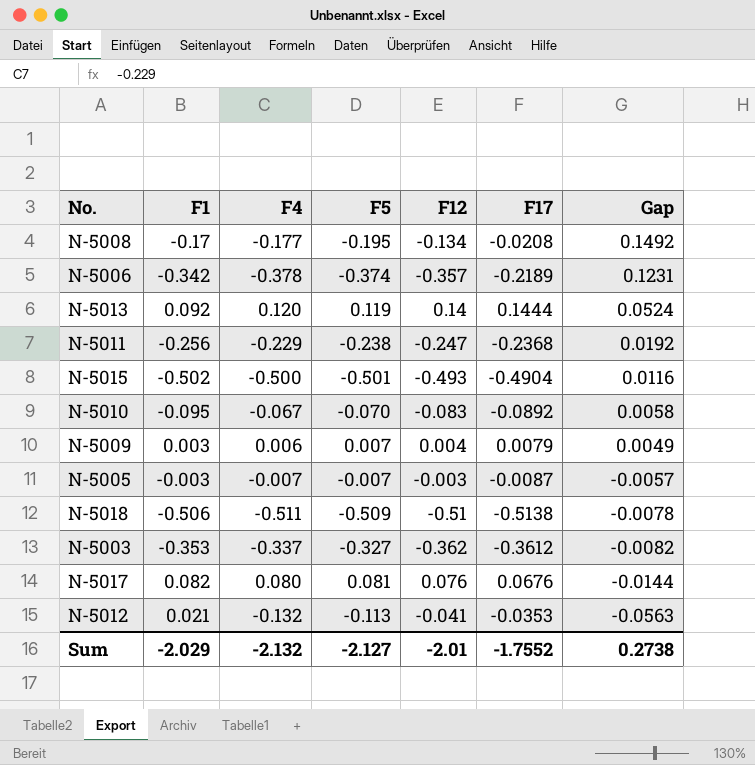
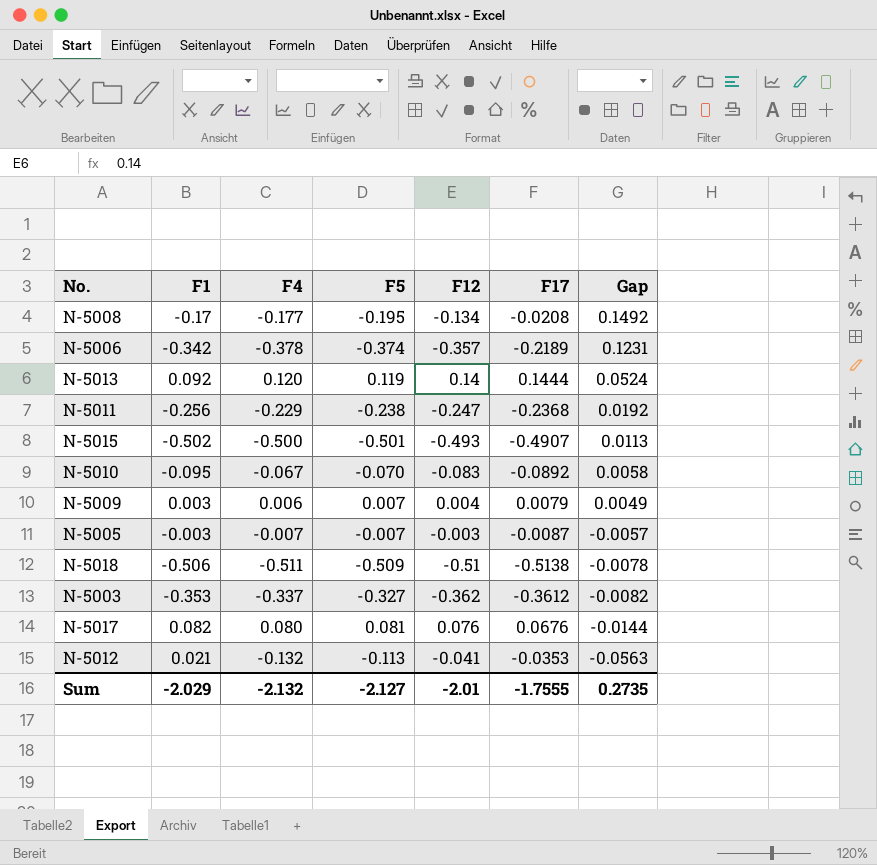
N-5015 | F17: -0.4904 -> -0.4907
N-5015 | Gap: 0.0116 -> 0.0113
Sum | F17: -1.7552 -> -1.7555
Sum | Gap: 0.2738 -> 0.2735

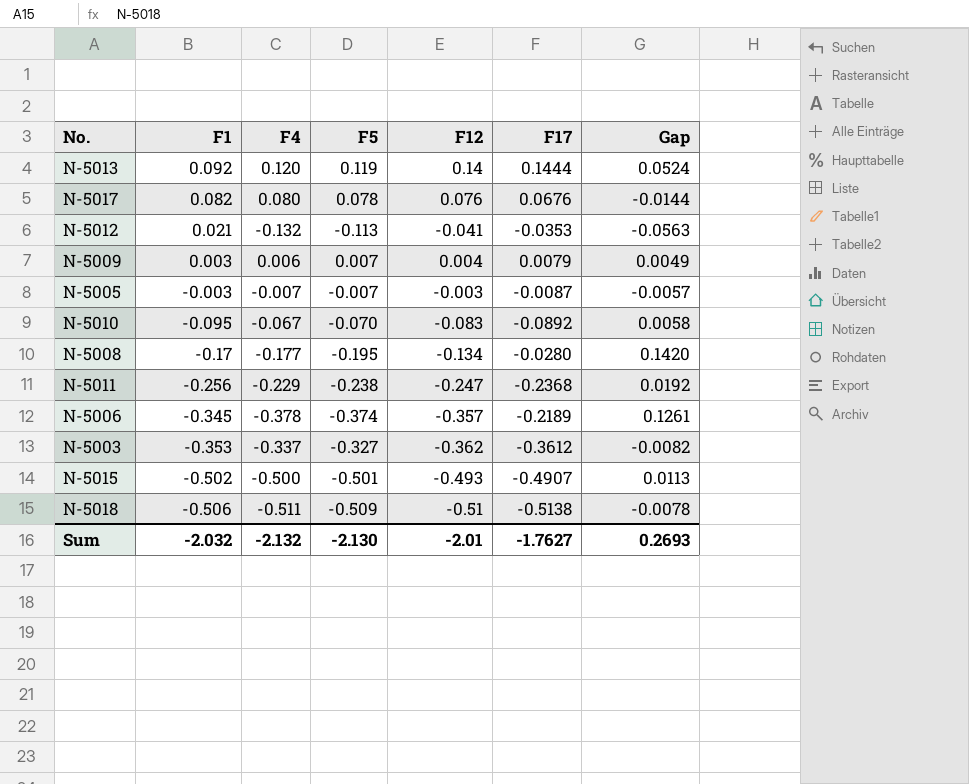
row order: Gap descending -> F1 descending
N-5017 | F5: 0.081 -> 0.078
N-5008 | F17: -0.0208 -> -0.0280
N-5008 | Gap: 0.1492 -> 0.1420
N-5006 | F1: -0.342 -> -0.345
N-5006 | Gap: 0.1231 -> 0.1261
Sum | F1: -2.029 -> -2.032
Sum | F5: -2.127 -> -2.130
Sum | F17: -1.7555 -> -1.7627
Sum | Gap: 0.2735 -> 0.2693

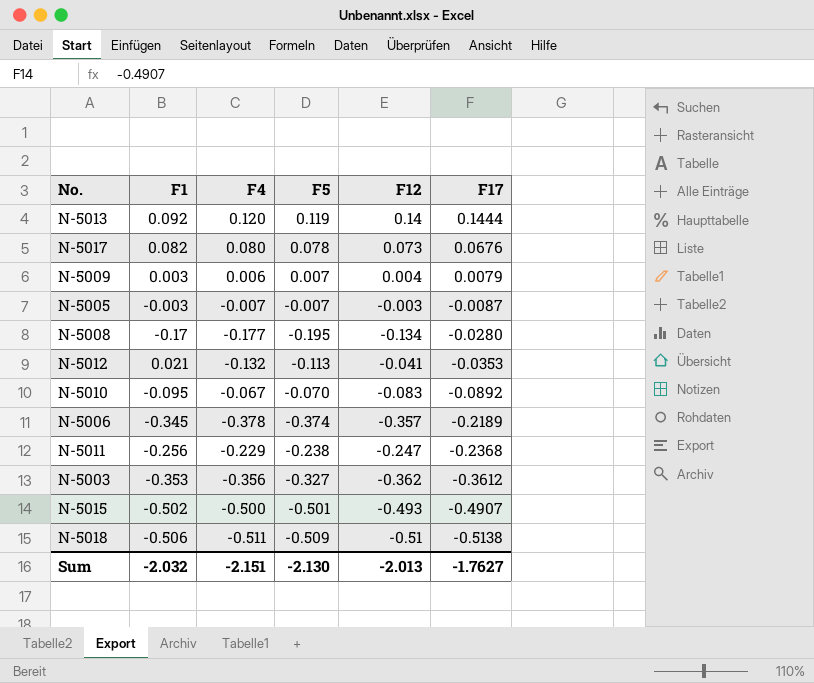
row order: F1 descending -> F17 descending
column Gap | formula: [F17] - [F1] -> none
N-5017 | F12: 0.076 -> 0.073
N-5003 | F4: -0.337 -> -0.356
Sum | F4: -2.132 -> -2.151
Sum | F12: -2.01 -> -2.013

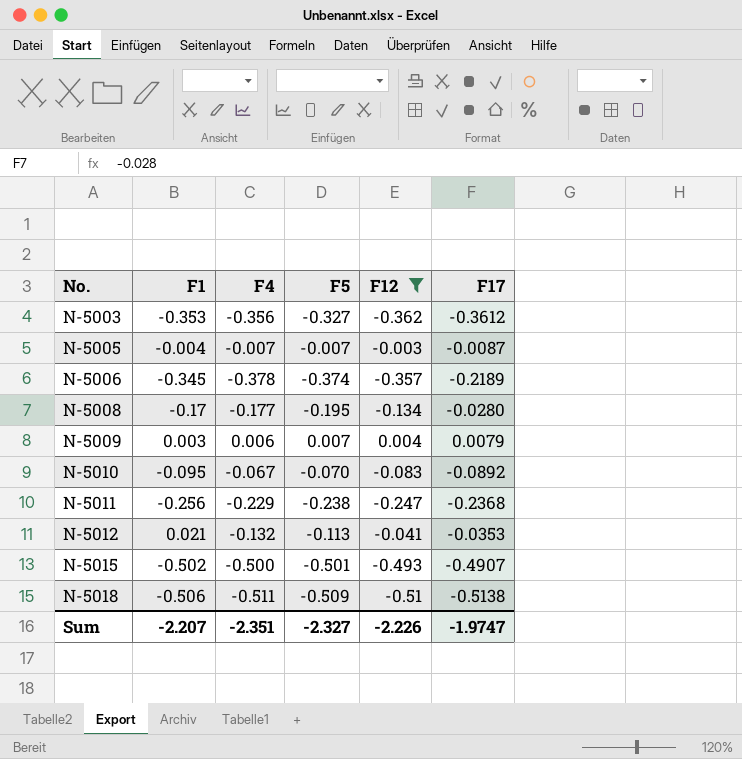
filter: none -> F12 <= 0.004
row order: F17 descending -> No. ascending
N-5005 | F1: -0.003 -> -0.004
Sum | F1: -2.032 -> -2.207
Sum | F4: -2.151 -> -2.351
Sum | F5: -2.130 -> -2.327
Sum | F12: -2.013 -> -2.226
Sum | F17: -1.7627 -> -1.9747

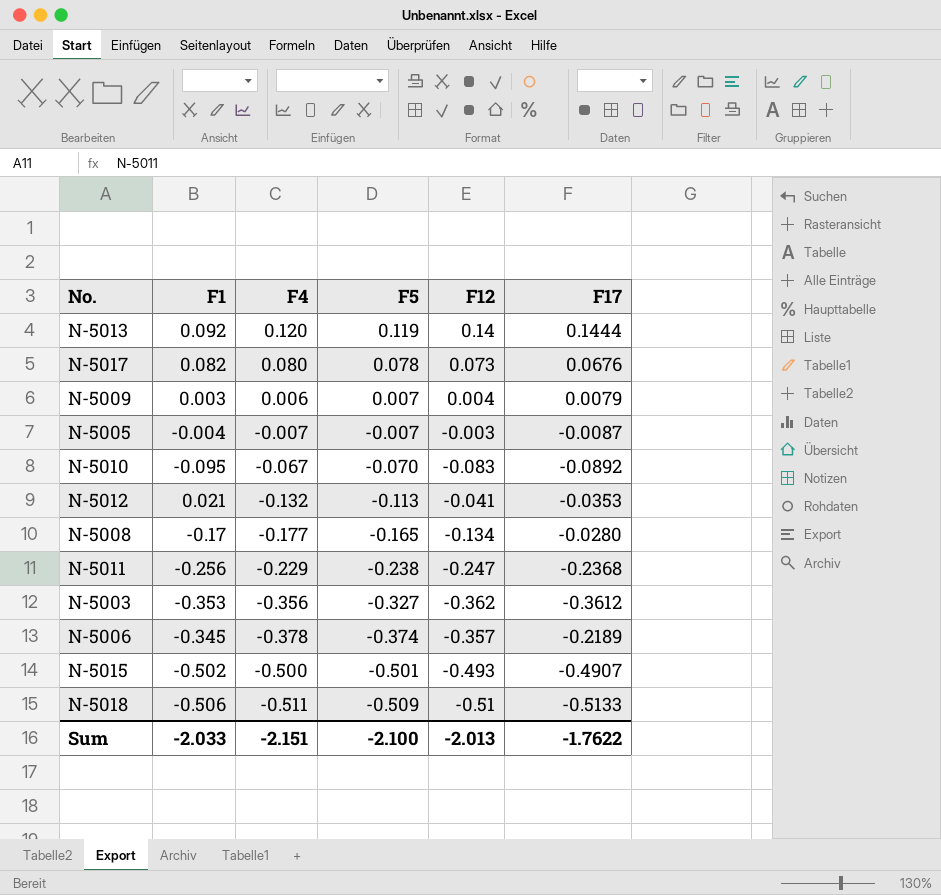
filter: F12 <= 0.004 -> none
row order: No. ascending -> F4 descending
N-5008 | F5: -0.195 -> -0.165
N-5018 | F17: -0.5138 -> -0.5133
Sum | F1: -2.207 -> -2.033
Sum | F4: -2.351 -> -2.151
Sum | F5: -2.327 -> -2.100
Sum | F12: -2.226 -> -2.013
Sum | F17: -1.9747 -> -1.7622

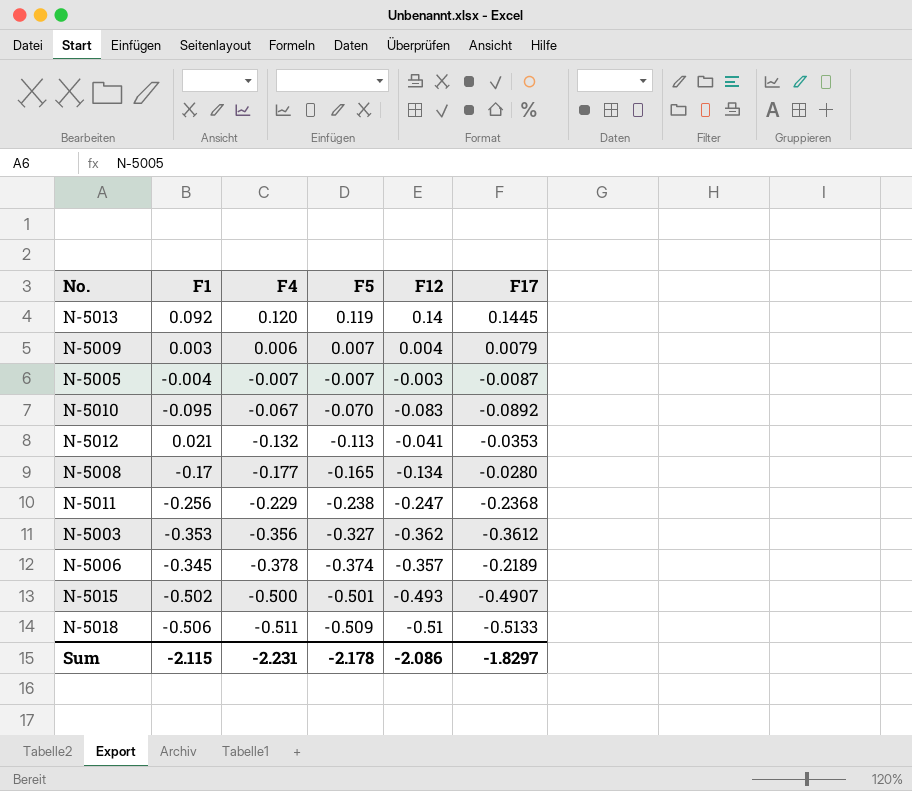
row N-5017: 0.082 | 0.080 | 0.078 | 0.073 | 0.0676 -> none
N-5013 | F17: 0.1444 -> 0.1445
Sum | F1: -2.033 -> -2.115
Sum | F4: -2.151 -> -2.231
Sum | F5: -2.100 -> -2.178
Sum | F12: -2.013 -> -2.086
Sum | F17: -1.7622 -> -1.8297

